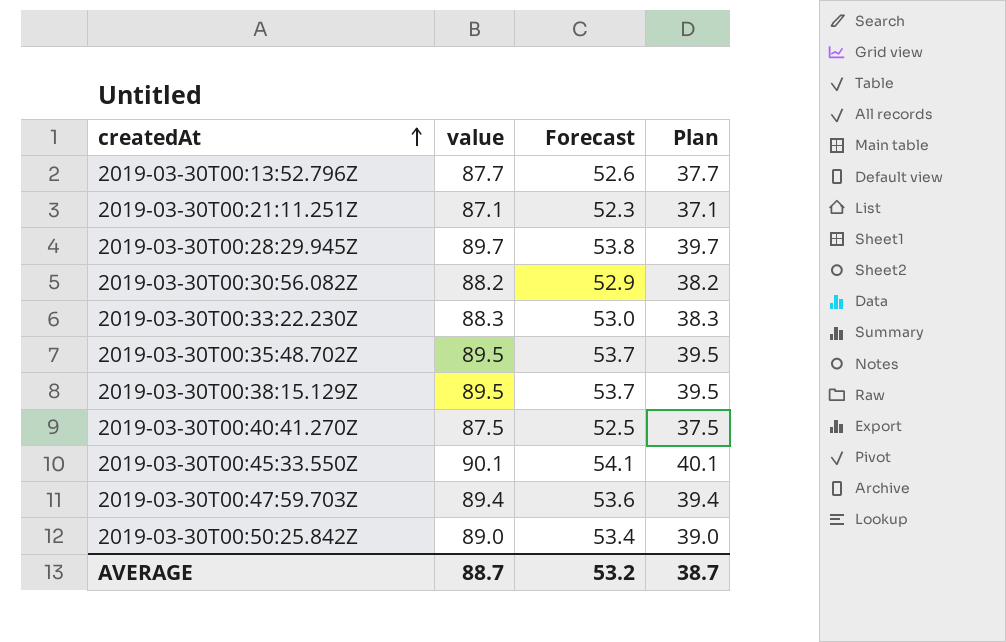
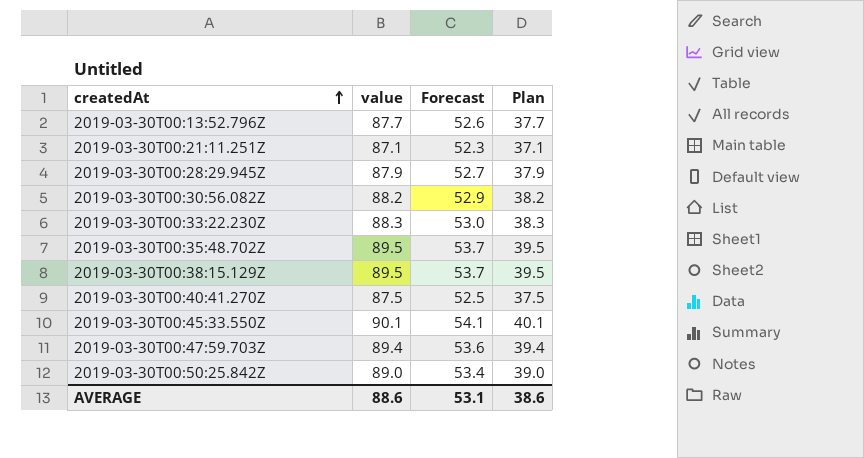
2019-03-30T00:28:29.945Z | value: 89.7 -> 87.9
2019-03-30T00:28:29.945Z | Forecast: 53.8 -> 52.7
2019-03-30T00:28:29.945Z | Plan: 39.7 -> 37.9
AVERAGE | value: 88.7 -> 88.6
AVERAGE | Forecast: 53.2 -> 53.1
AVERAGE | Plan: 38.7 -> 38.6

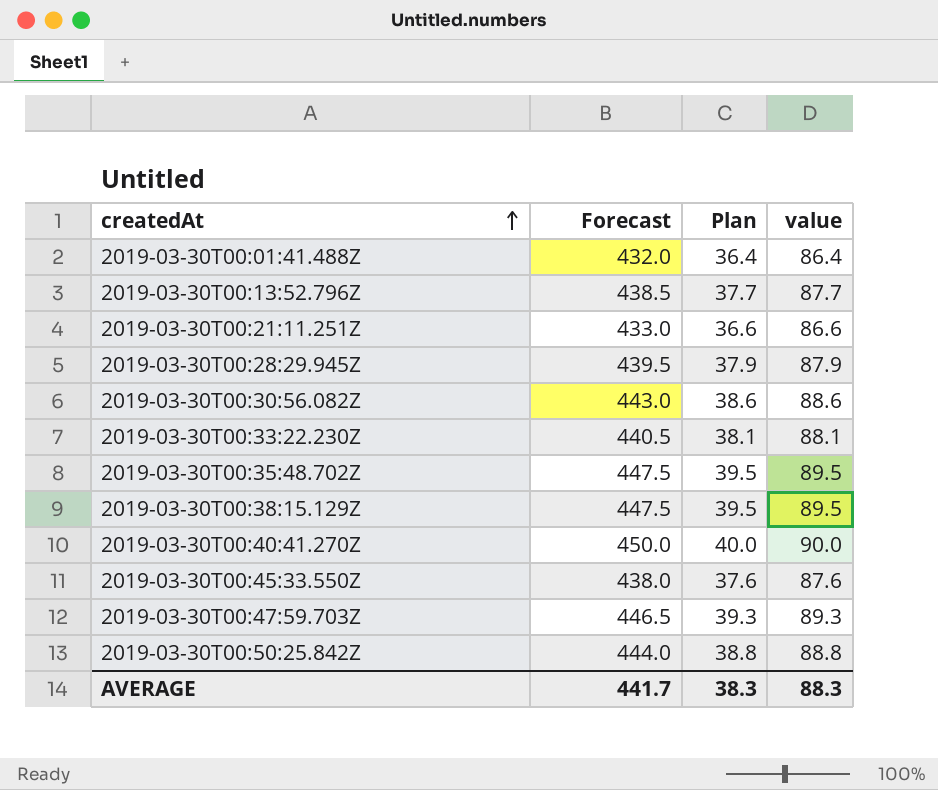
column Forecast | formula: [value] * 0.6 -> [value] * 5
column value | position: 2 -> 4
row 2019-03-30T00:01:41.488Z: none -> 432.0 | 36.4 | 86.4
2019-03-30T00:21:11.251Z | Plan: 37.1 -> 36.6
2019-03-30T00:21:11.251Z | value: 87.1 -> 86.6
2019-03-30T00:30:56.082Z | Plan: 38.2 -> 38.6
2019-03-30T00:30:56.082Z | value: 88.2 -> 88.6
2019-03-30T00:33:22.230Z | Plan: 38.3 -> 38.1
2019-03-30T00:33:22.230Z | value: 88.3 -> 88.1
2019-03-30T00:40:41.270Z | Plan: 37.5 -> 40.0
2019-03-30T00:40:41.270Z | value: 87.5 -> 90.0
2019-03-30T00:45:33.550Z | Plan: 40.1 -> 37.6
2019-03-30T00:45:33.550Z | value: 90.1 -> 87.6
2019-03-30T00:47:59.703Z | Plan: 39.4 -> 39.3
2019-03-30T00:47:59.703Z | value: 89.4 -> 89.3
2019-03-30T00:50:25.842Z | Plan: 39.0 -> 38.8
2019-03-30T00:50:25.842Z | value: 89.0 -> 88.8
AVERAGE | Forecast: 53.1 -> 441.7
AVERAGE | Plan: 38.6 -> 38.3
AVERAGE | value: 88.6 -> 88.3

